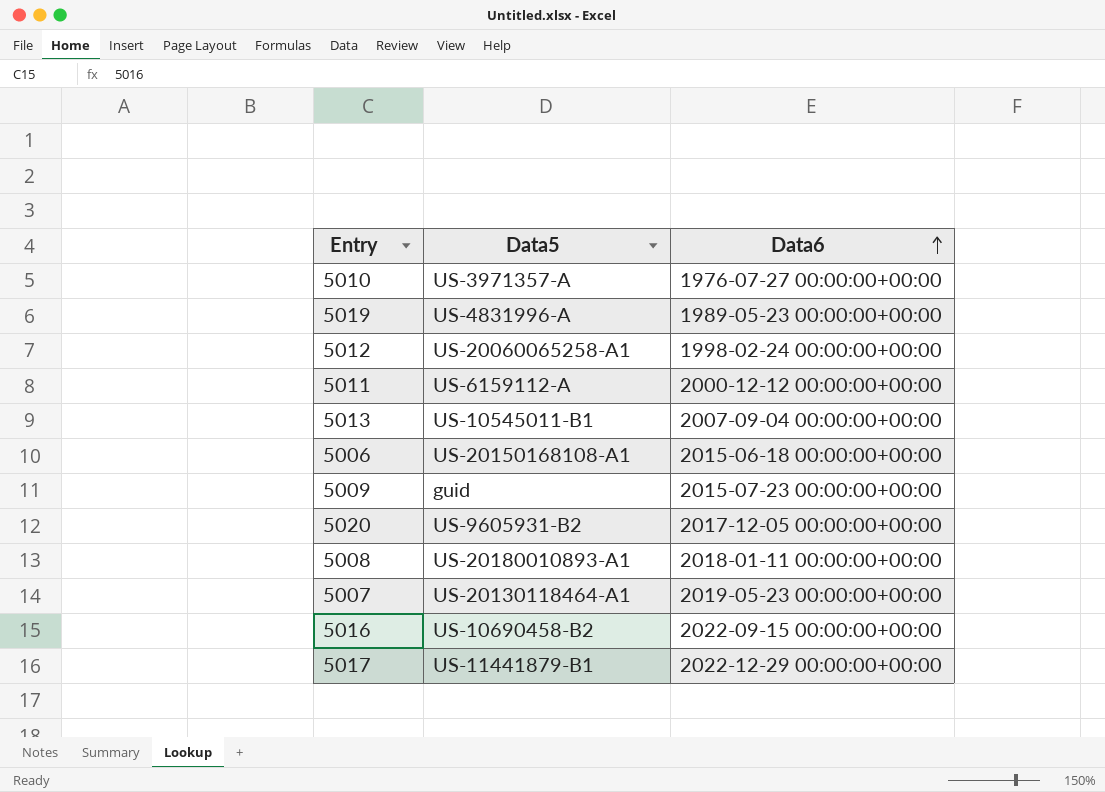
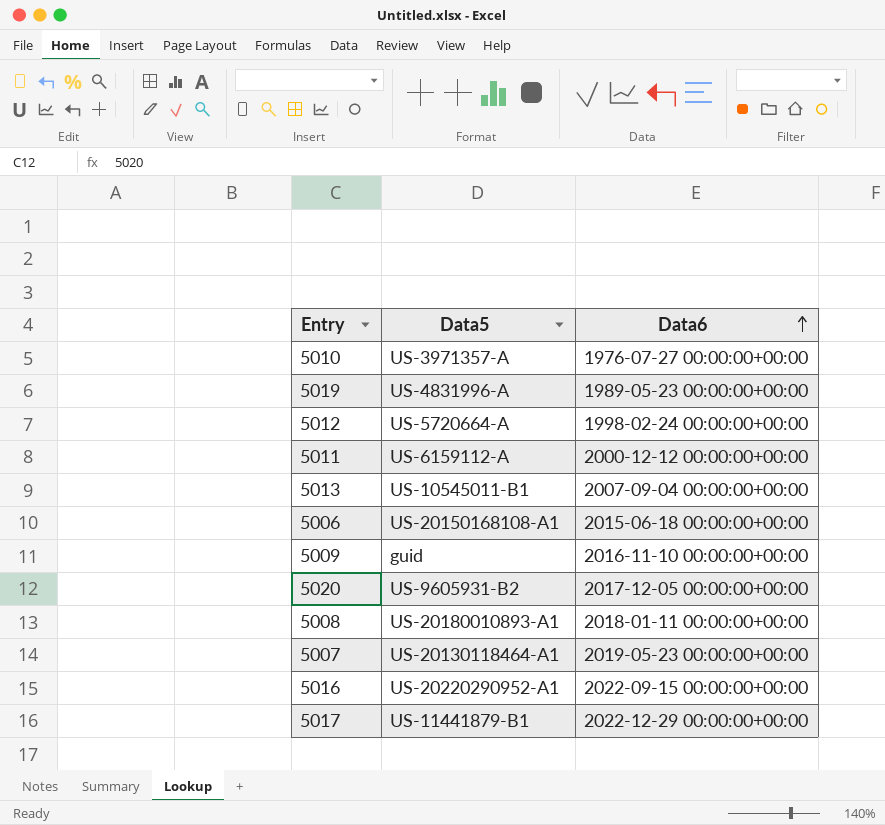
5012 | Data5: US-20060065258-A1 -> US-5720664-A
5009 | Data6: 2015-07-23 00:00:00+00:00 -> 2016-11-10 00:00:00+00:00
5016 | Data5: US-10690458-B2 -> US-20220290952-A1

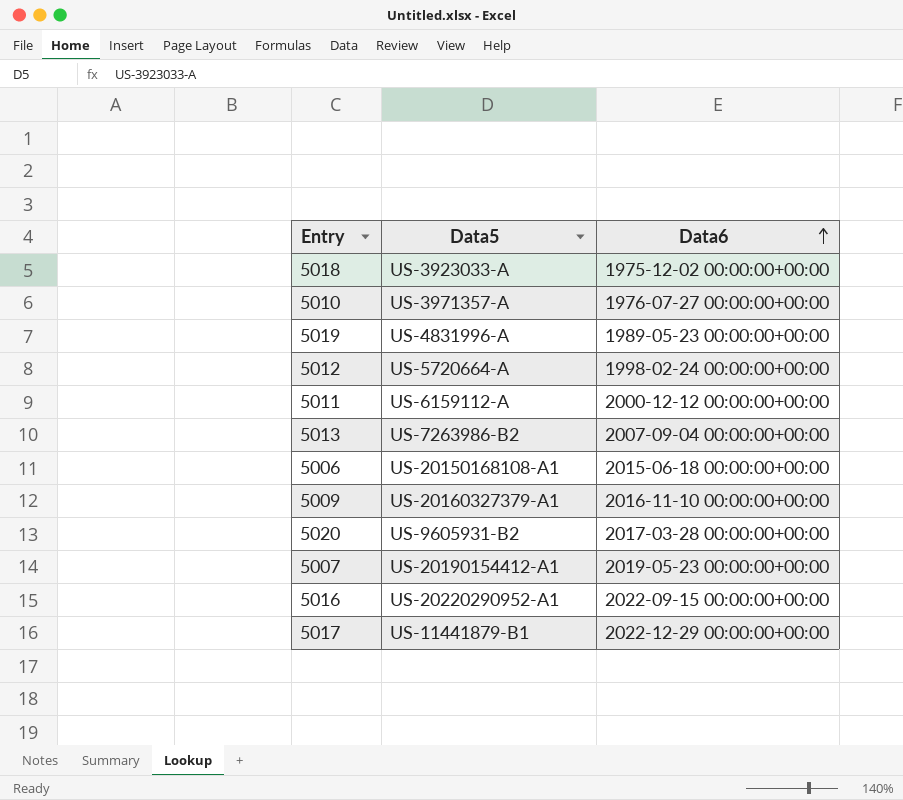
row 5008: US-20180010893-A1 | 2018-01-11 00:00:00+00:00 -> none
row 5018: none -> US-3923033-A | 1975-12-02 00:00:00+00:00
5013 | Data5: US-10545011-B1 -> US-7263986-B2
5009 | Data5: guid -> US-20160327379-A1
5020 | Data6: 2017-12-05 00:00:00+00:00 -> 2017-03-28 00:00:00+00:00
5007 | Data5: US-20130118464-A1 -> US-20190154412-A1

